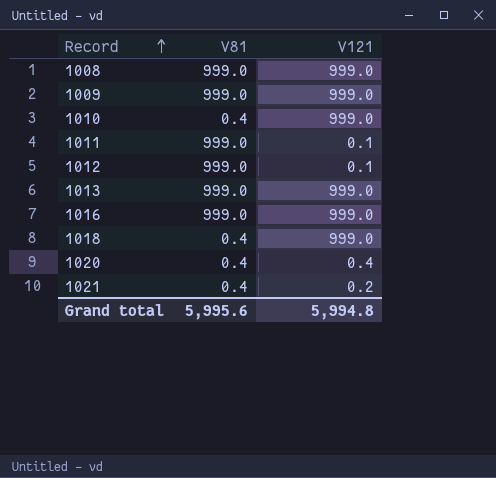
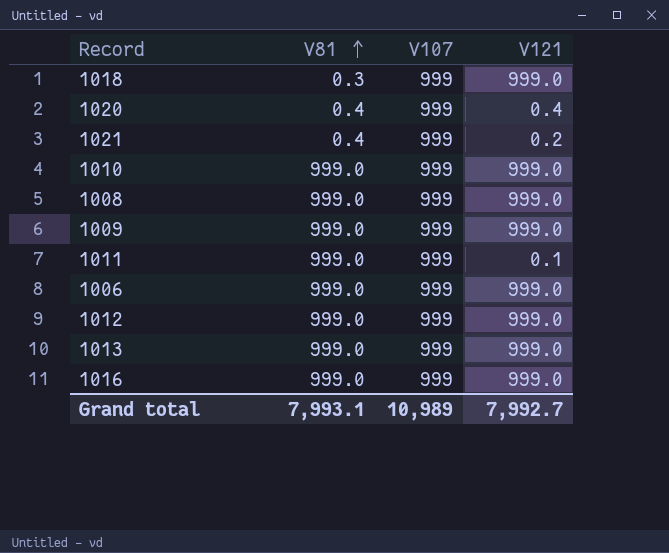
row order: Record ascending -> V81 ascending
column V107 | position: none -> 3
1018 | V81: 0.4 -> 0.3
1010 | V81: 0.4 -> 999.0
row 1006: none -> 999.0 | 999 | 999.0
1012 | V121: 0.1 -> 999.0
Grand total | V81: 5,995.6 -> 7,993.1
Grand total | V121: 5,994.8 -> 7,992.7

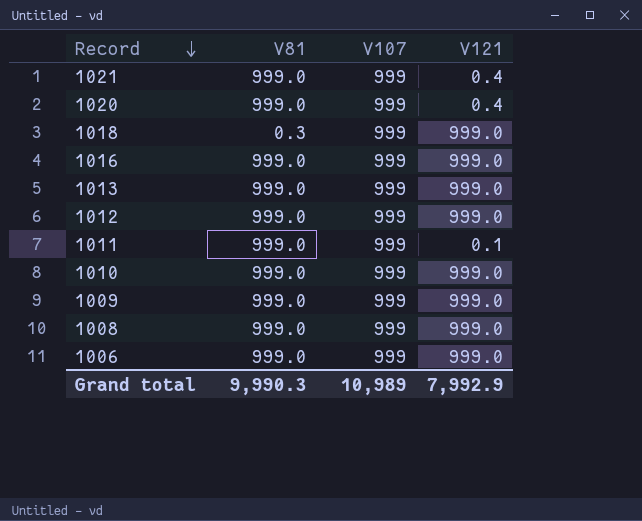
row order: V81 ascending -> Record descending
1021 | V81: 0.4 -> 999.0
1021 | V121: 0.2 -> 0.4
1020 | V81: 0.4 -> 999.0
Grand total | V81: 7,993.1 -> 9,990.3
Grand total | V121: 7,992.7 -> 7,992.9

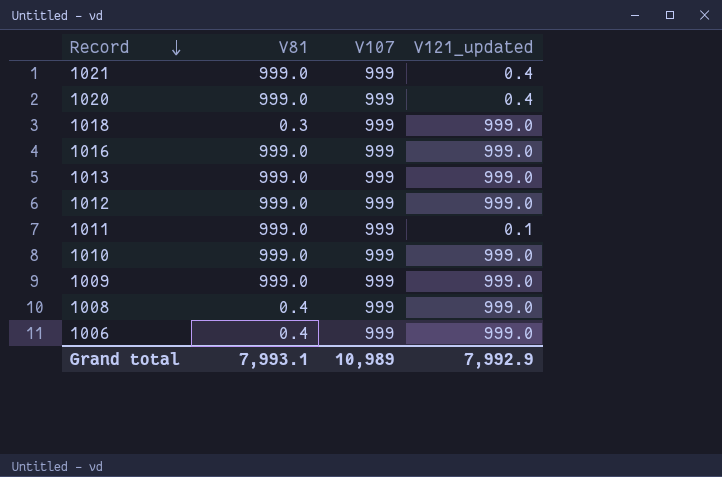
column name: V121 -> V121_updated
1008 | V81: 999.0 -> 0.4
1006 | V81: 999.0 -> 0.4
Grand total | V81: 9,990.3 -> 7,993.1

